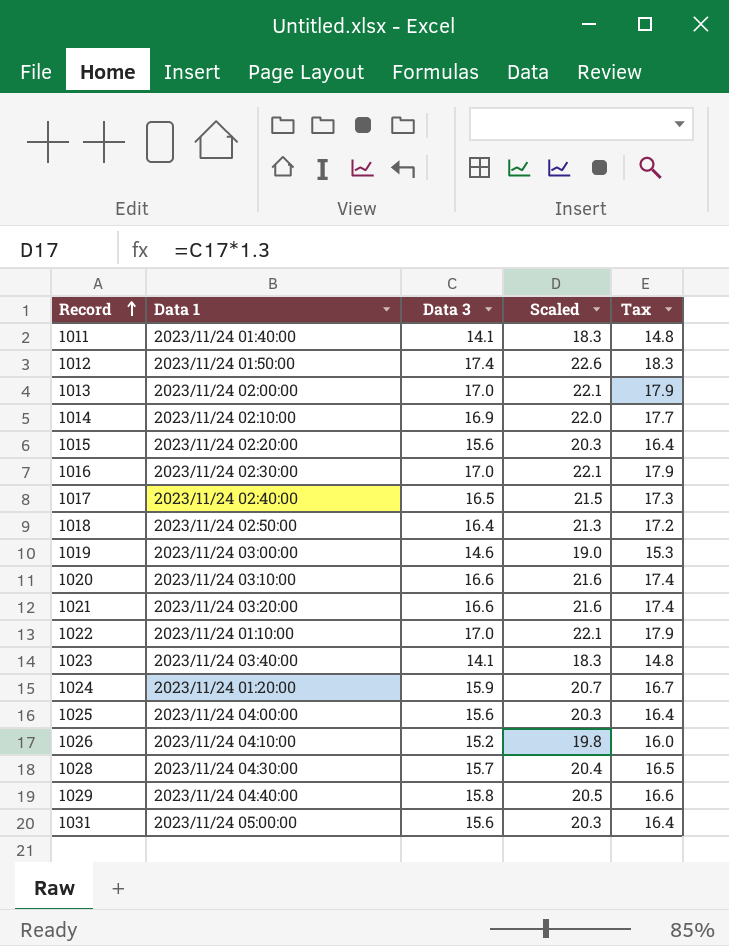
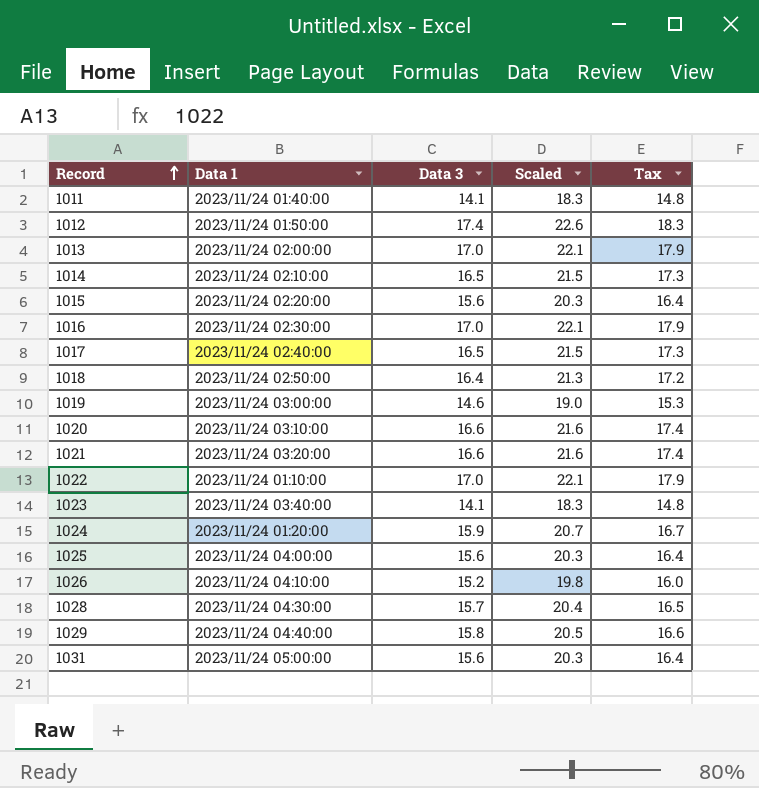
1014 | Data 3: 16.9 -> 16.5
1014 | Scaled: 22.0 -> 21.5
1014 | Tax: 17.7 -> 17.3

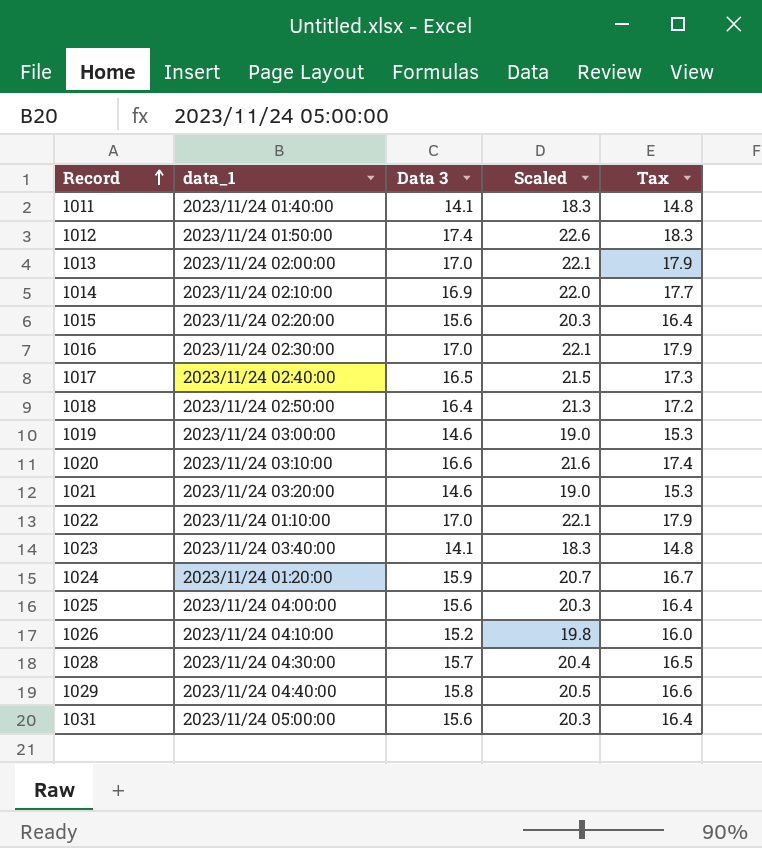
column name: Data 1 -> data_1
1014 | Data 3: 16.5 -> 16.9
1014 | Scaled: 21.5 -> 22.0
1014 | Tax: 17.3 -> 17.7
1021 | Data 3: 16.6 -> 14.6
1021 | Scaled: 21.6 -> 19.0
1021 | Tax: 17.4 -> 15.3

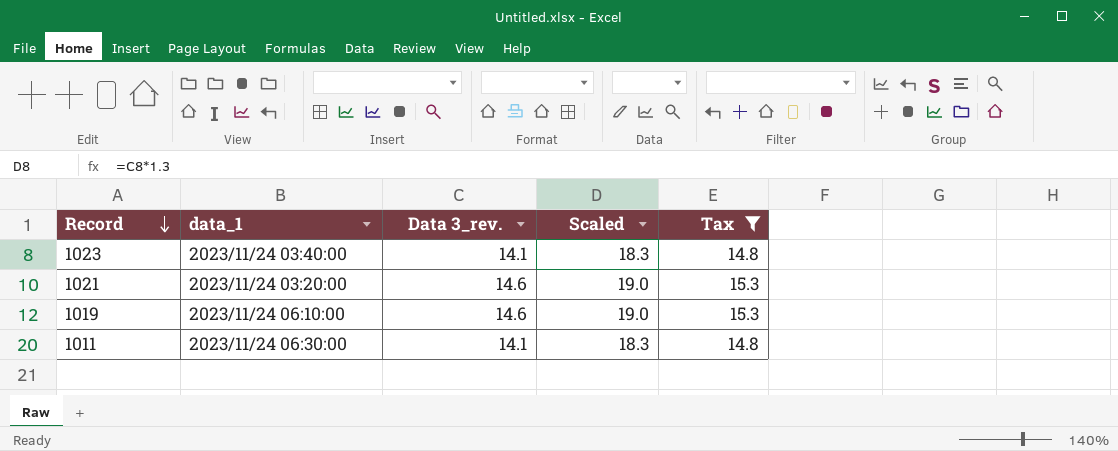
filter: none -> Tax <= 15.3
row order: Record ascending -> Record descending
column name: Data 3 -> Data 3_rev.
1019 | data_1: 2023/11/24 03:00:00 -> 2023/11/24 06:10:00
1011 | data_1: 2023/11/24 01:40:00 -> 2023/11/24 06:30:00

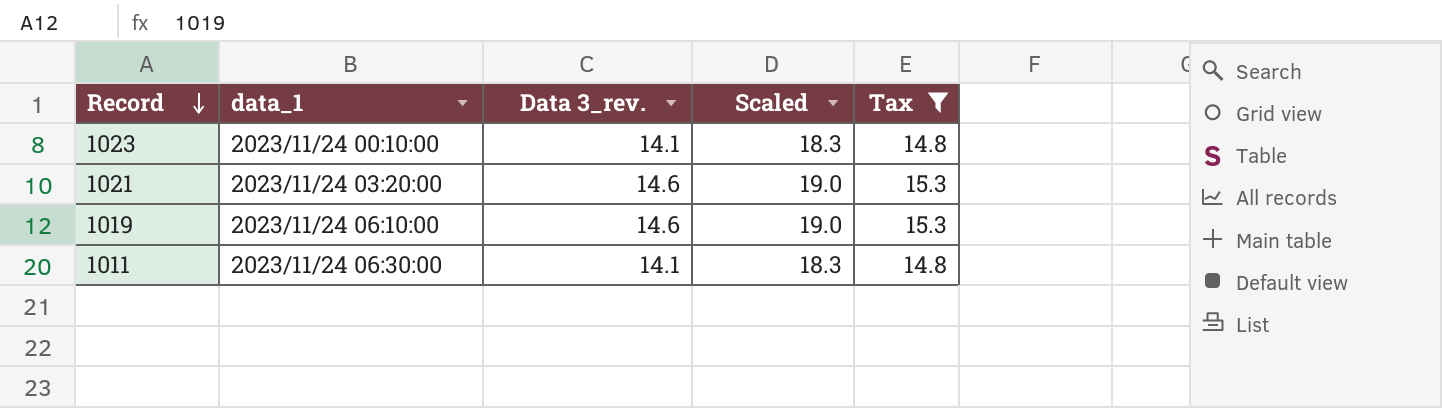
1023 | data_1: 2023/11/24 03:40:00 -> 2023/11/24 00:10:00

